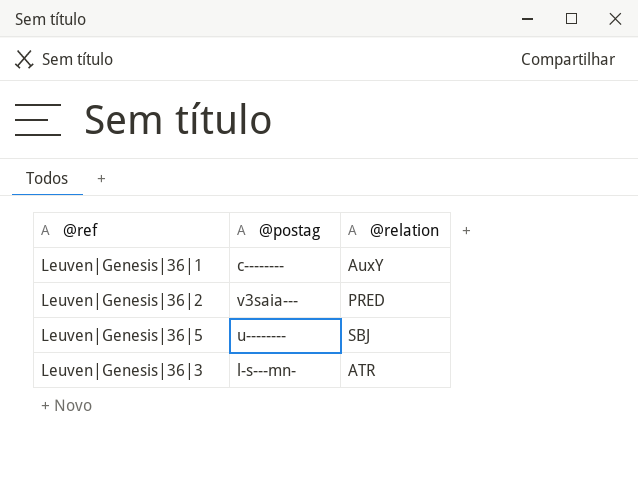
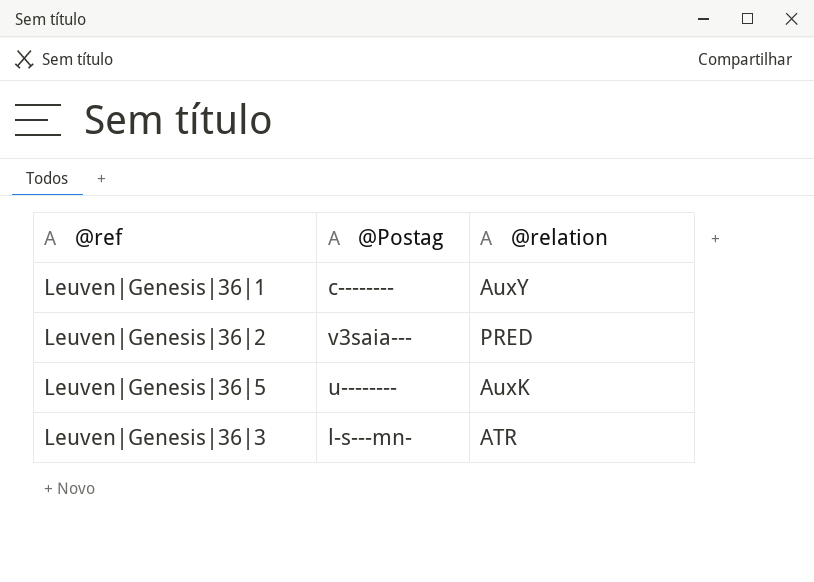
column name: @postag -> @Postag
Leuven|Genesis|36|5 | @relation: SBJ -> AuxK

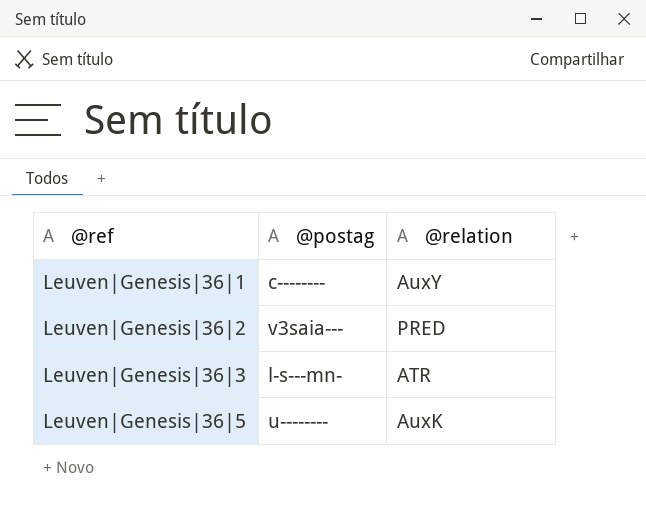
row order: none -> @ref ascending
column name: @Postag -> @postag

